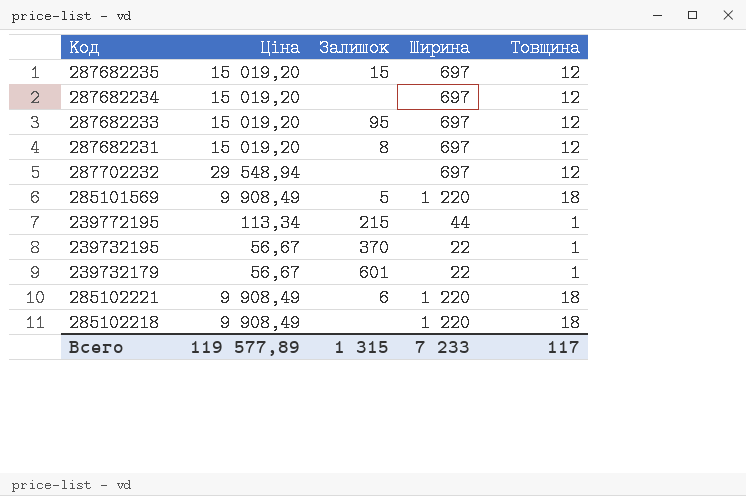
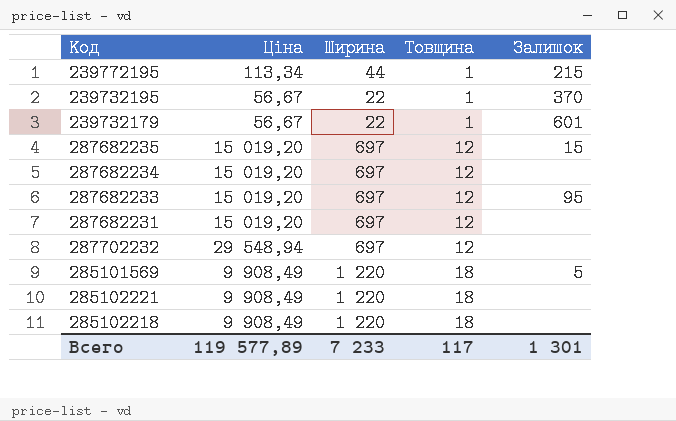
row order: none -> Товщина ascending
column Залишок | position: 3 -> 5
287682231 | Залишок: 8 -> none
285102221 | Залишок: 6 -> none
Всего | Залишок: 1 315 -> 1 301

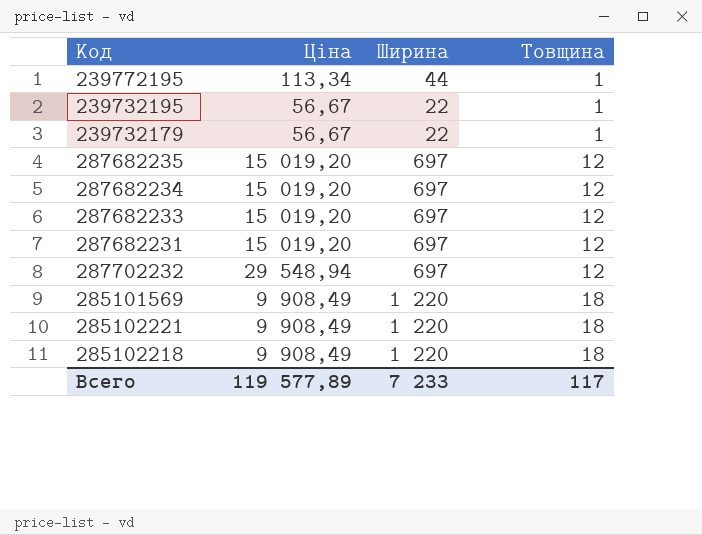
column Залишок | position: 5 -> none

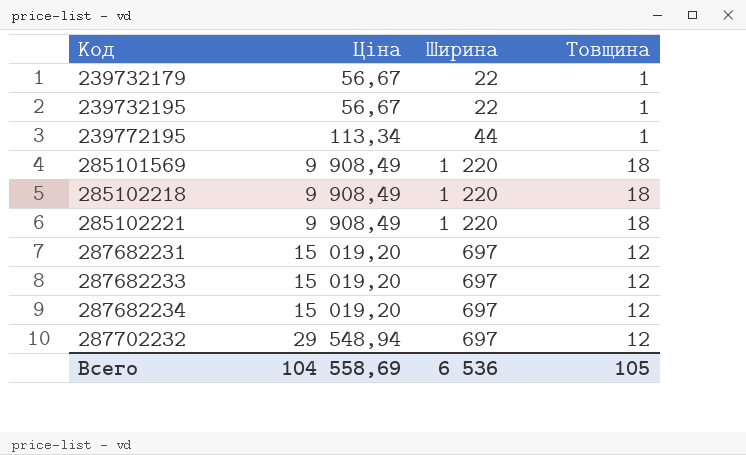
row order: Товщина ascending -> Код ascending
row 287682235: 15 019,20 | 697 | 12 -> none
Всего | Ціна: 119 577,89 -> 104 558,69
Всего | Ширина: 7 233 -> 6 536
Всего | Товщина: 117 -> 105

